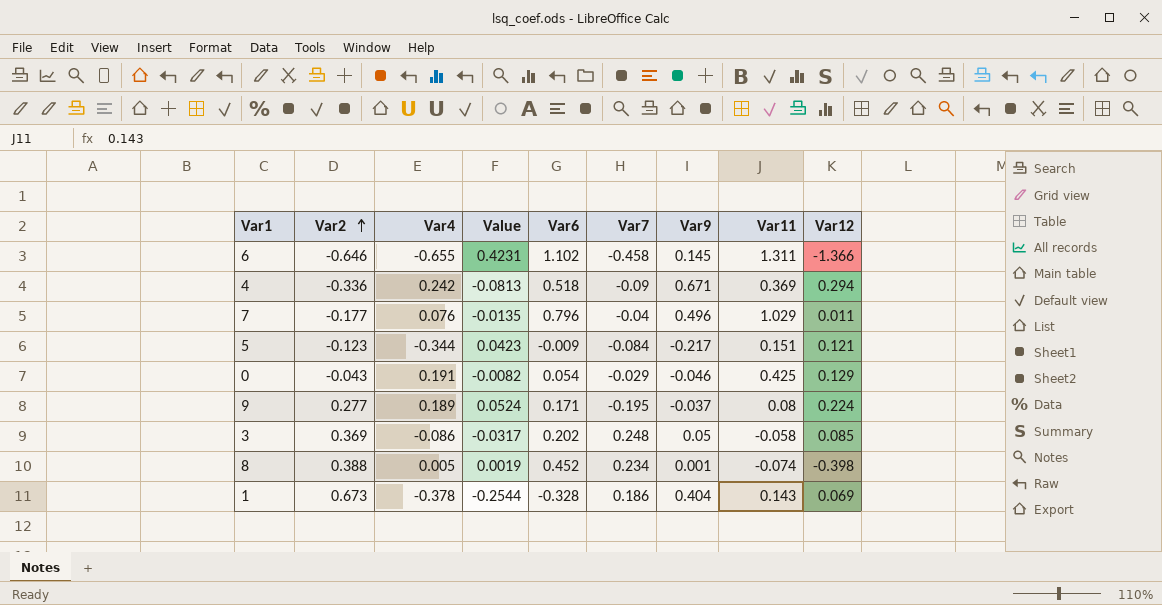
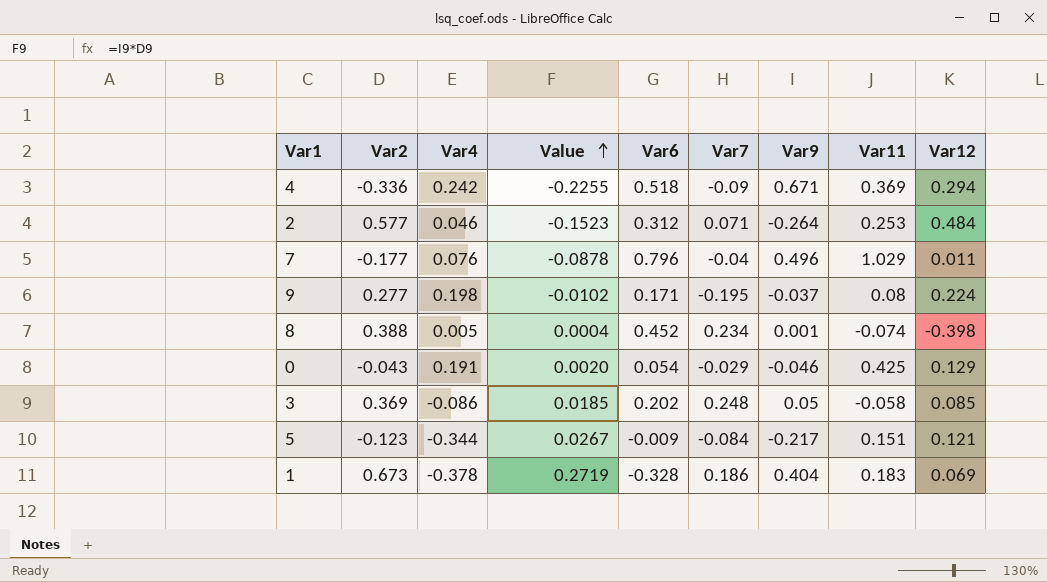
row order: Var2 ascending -> Value ascending
column Value | formula: [Var2] * [Var4] -> [Var2] * [Var9]
row 6: -0.646 | -0.655 | 0.4231 | 1.102 | -0.458 | 0.145 | 1.311 | -1.366 -> none
row 2: none -> 0.577 | 0.046 | -0.1523 | 0.312 | 0.071 | -0.264 | 0.253 | 0.484
9 | Var4: 0.189 -> 0.198
1 | Var11: 0.143 -> 0.183

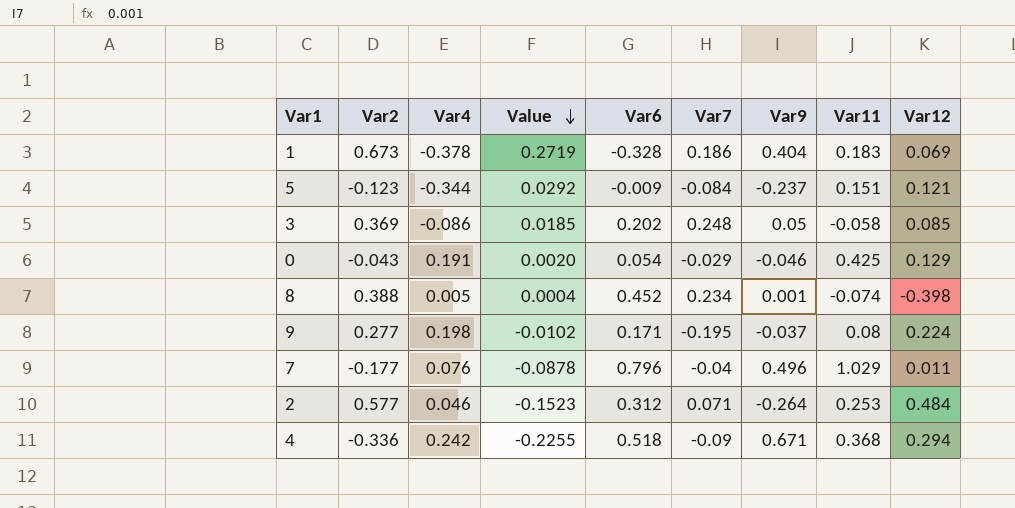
row order: Value ascending -> Value descending
5 | Value: 0.0267 -> 0.0292
5 | Var9: -0.217 -> -0.237
4 | Var11: 0.369 -> 0.368

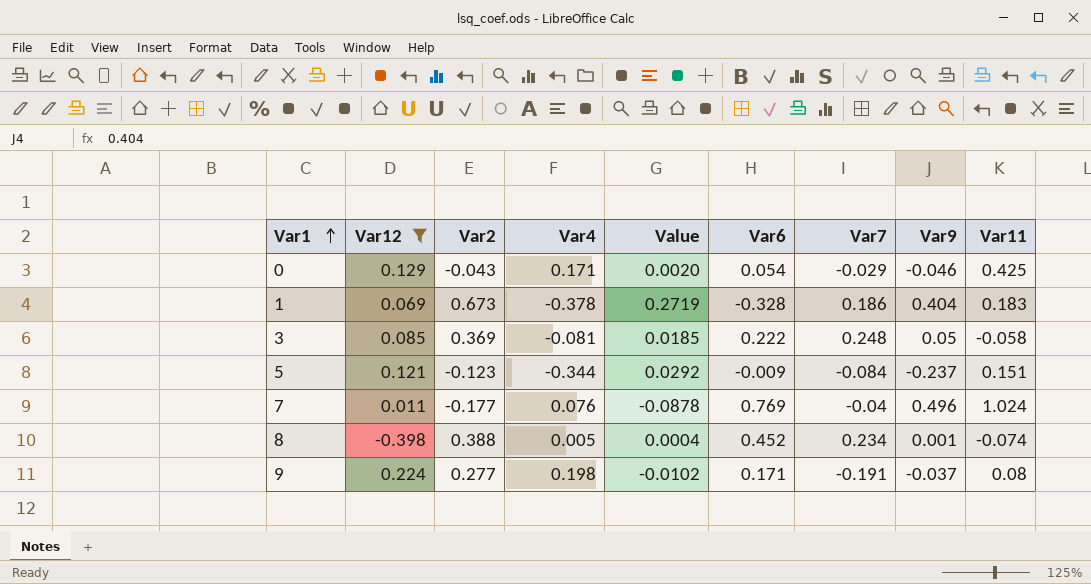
filter: none -> Var12 <= 0.224
row order: Value descending -> Var1 ascending
column Var12 | position: 9 -> 2
0 | Var4: 0.191 -> 0.171
3 | Var4: -0.086 -> -0.081
3 | Var6: 0.202 -> 0.222
7 | Var6: 0.796 -> 0.769
7 | Var11: 1.029 -> 1.024
9 | Var7: -0.195 -> -0.191

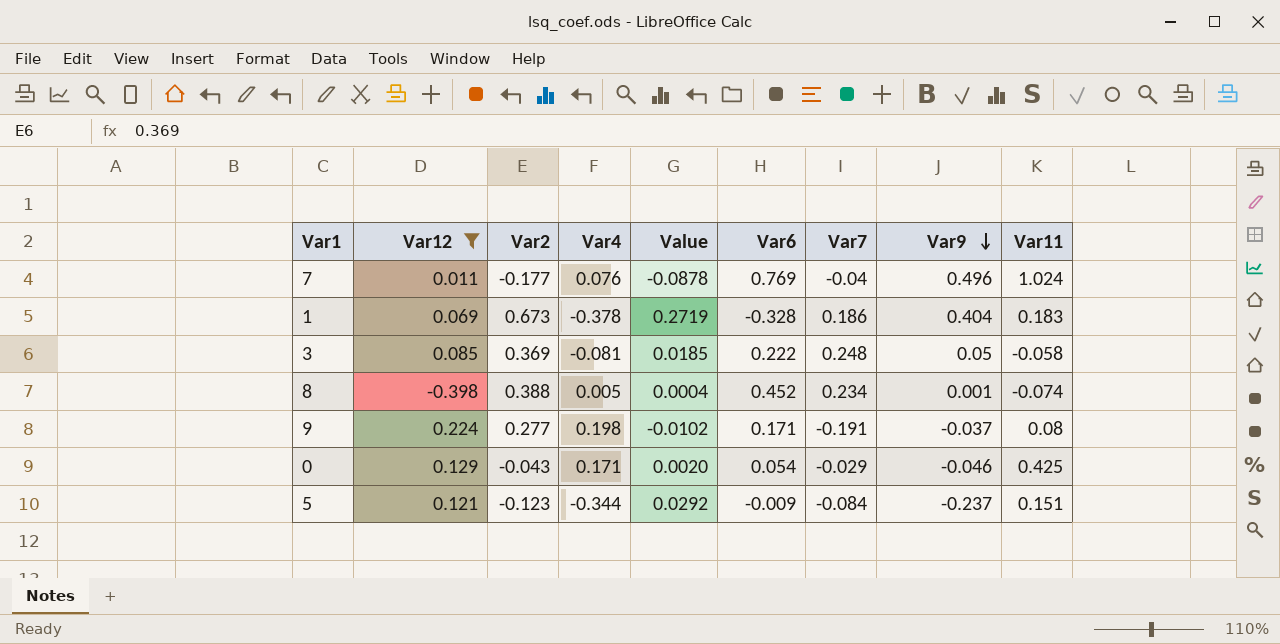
row order: Var1 ascending -> Var9 descending

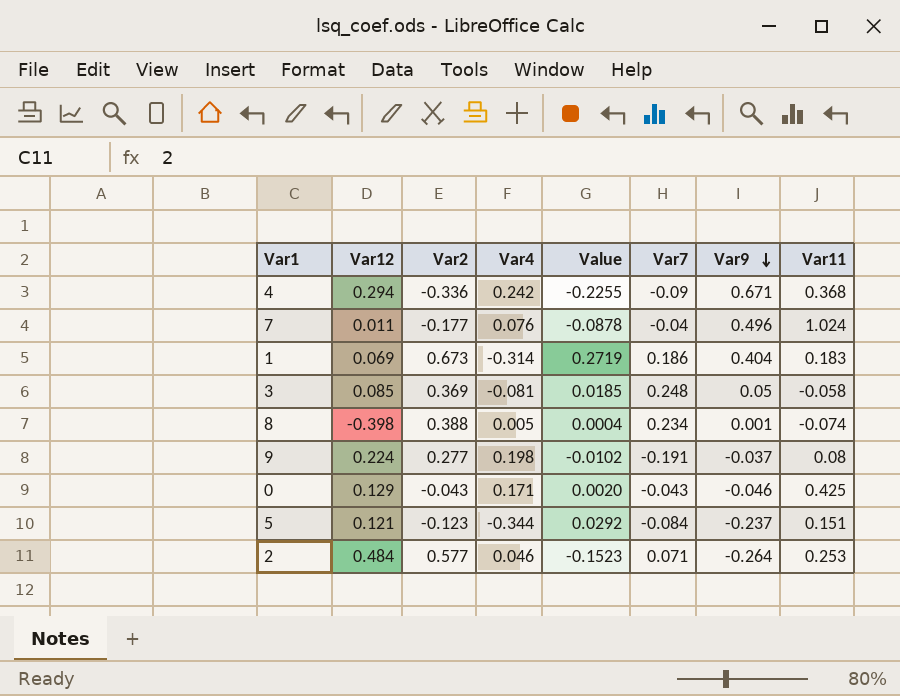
filter: Var12 <= 0.224 -> none
column Var6 | position: 6 -> none
1 | Var4: -0.378 -> -0.314
0 | Var7: -0.029 -> -0.043

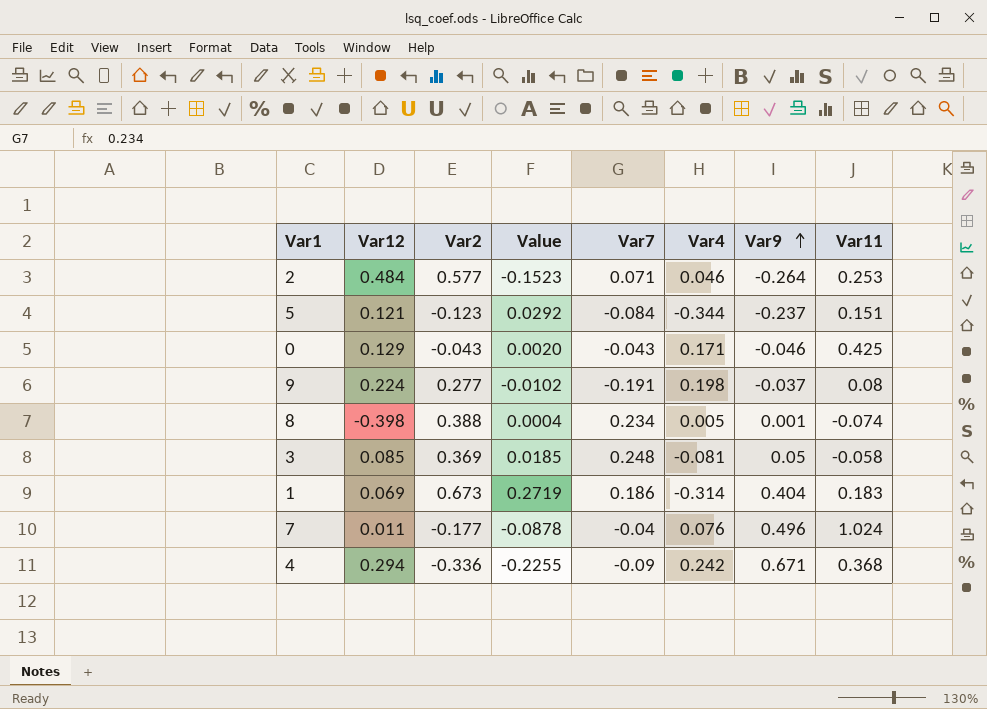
row order: Var9 descending -> Var9 ascending
column Var4 | position: 4 -> 6

